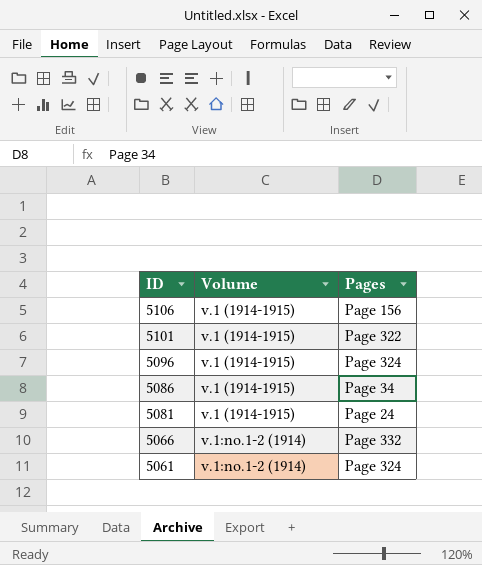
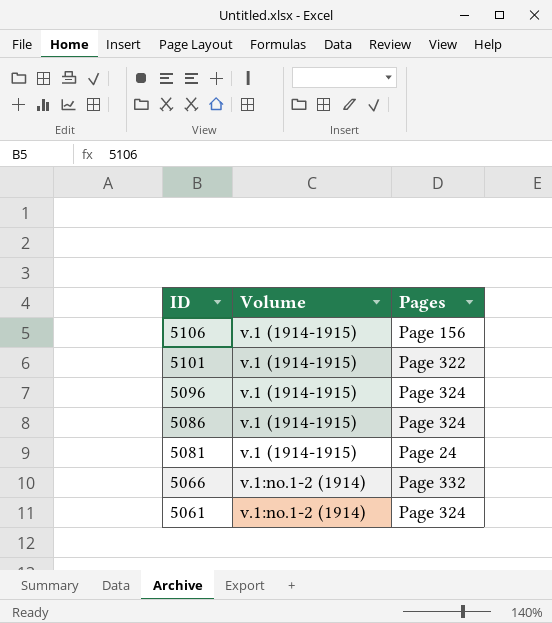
5086 | Pages: Page 34 -> Page 324

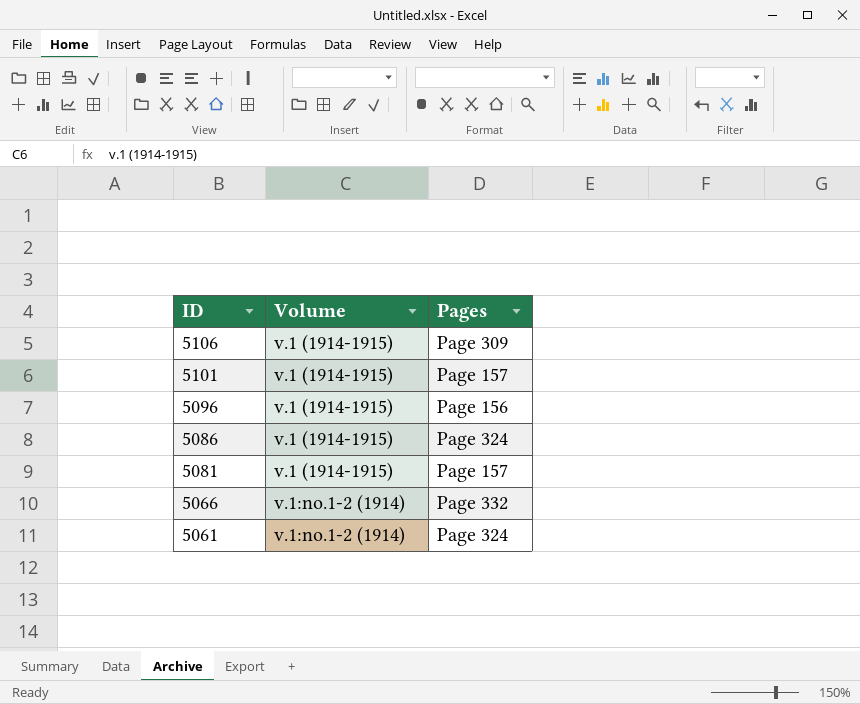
5106 | Pages: Page 156 -> Page 309
5101 | Pages: Page 322 -> Page 157
5096 | Pages: Page 324 -> Page 156
5081 | Pages: Page 24 -> Page 157

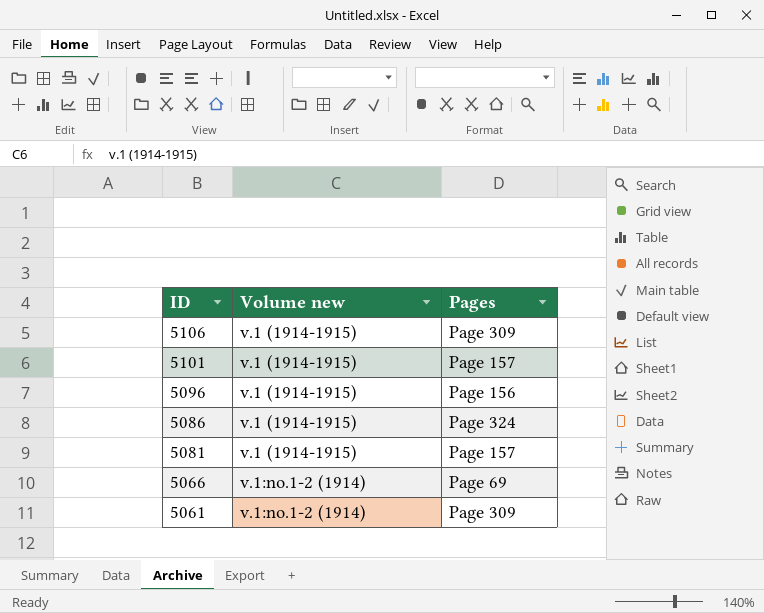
column name: Volume -> Volume new
5066 | Pages: Page 332 -> Page 69
5061 | Pages: Page 324 -> Page 309

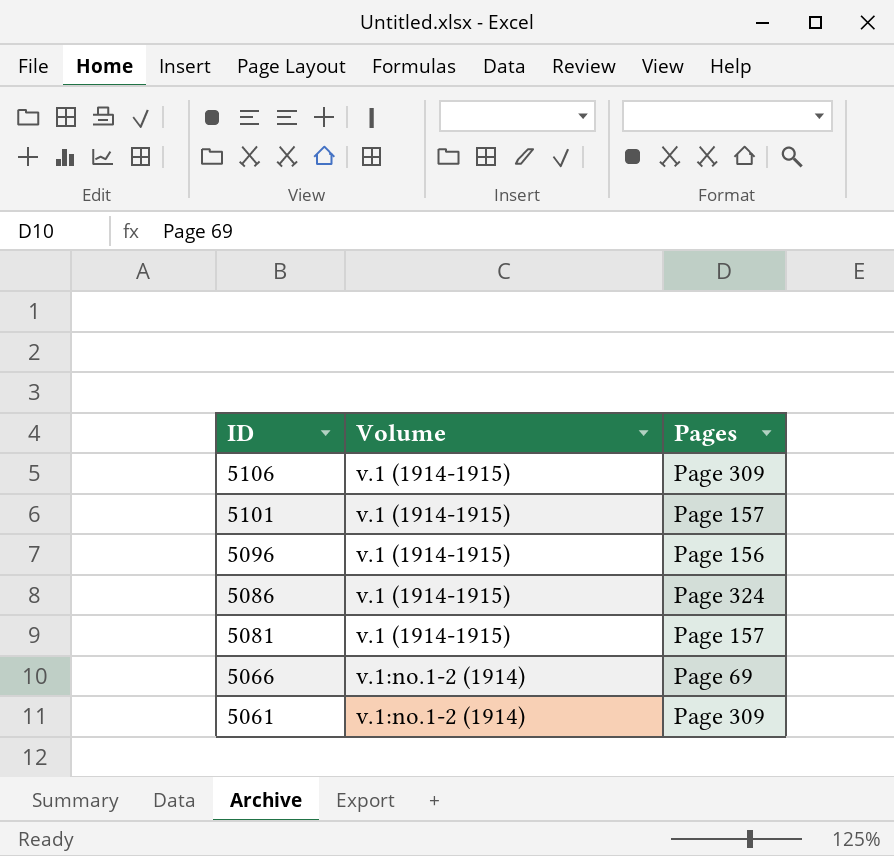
column name: Volume new -> Volume

